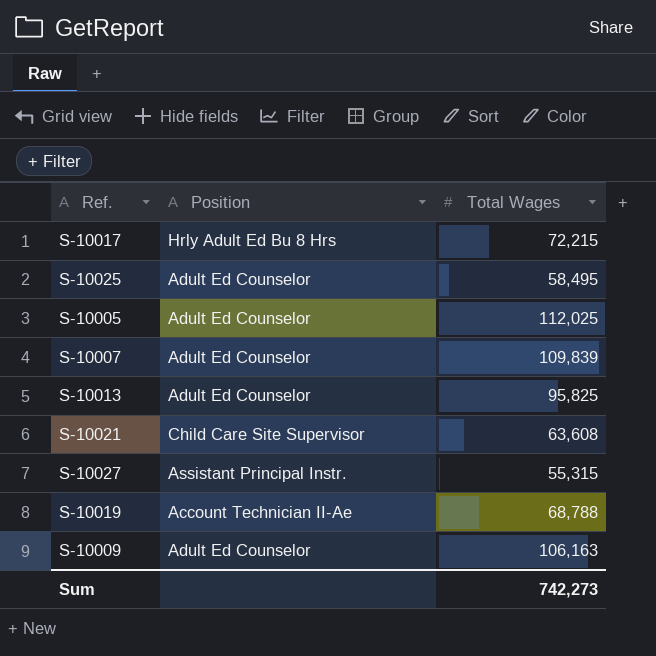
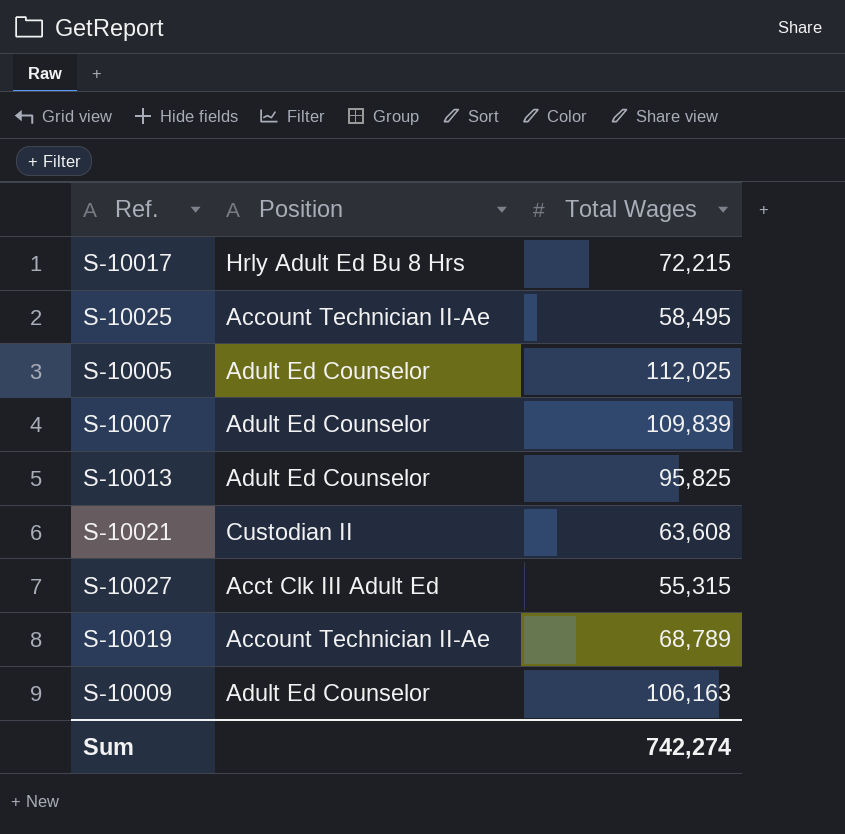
S-10025 | Position: Adult Ed Counselor -> Account Technician II-Ae
S-10021 | Position: Child Care Site Supervisor -> Custodian II
S-10027 | Position: Assistant Principal Instr. -> Acct Clk III Adult Ed
S-10019 | Total Wages: 68,788 -> 68,789
Sum | Total Wages: 742,273 -> 742,274

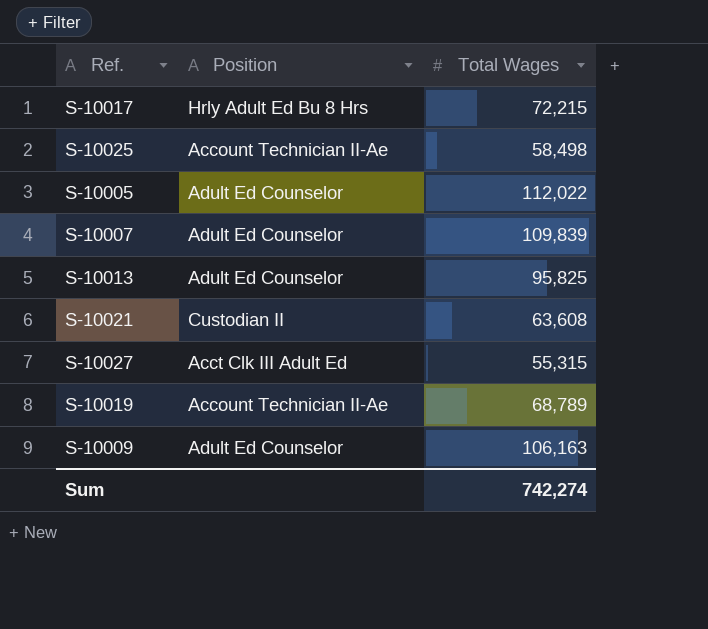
S-10025 | Total Wages: 58,495 -> 58,498
S-10005 | Total Wages: 112,025 -> 112,022

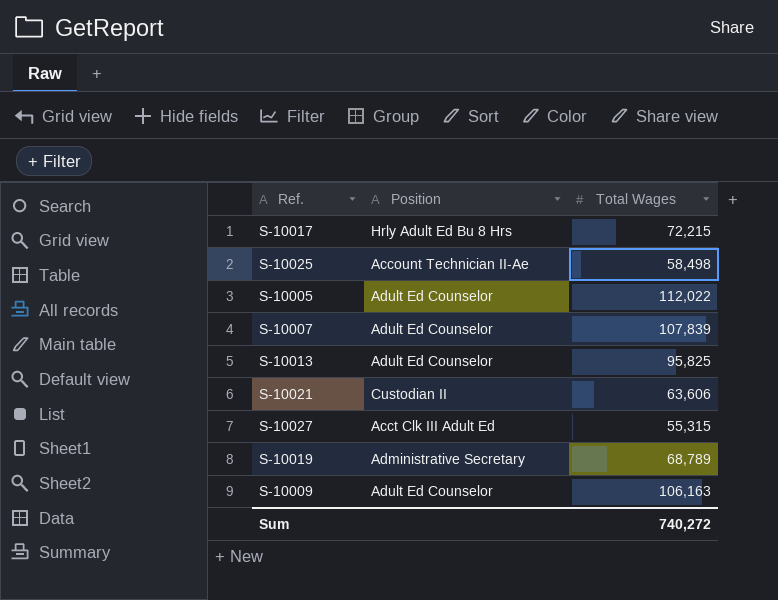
S-10007 | Total Wages: 109,839 -> 107,839
S-10021 | Total Wages: 63,608 -> 63,606
S-10019 | Position: Account Technician II-Ae -> Administrative Secretary
Sum | Total Wages: 742,274 -> 740,272

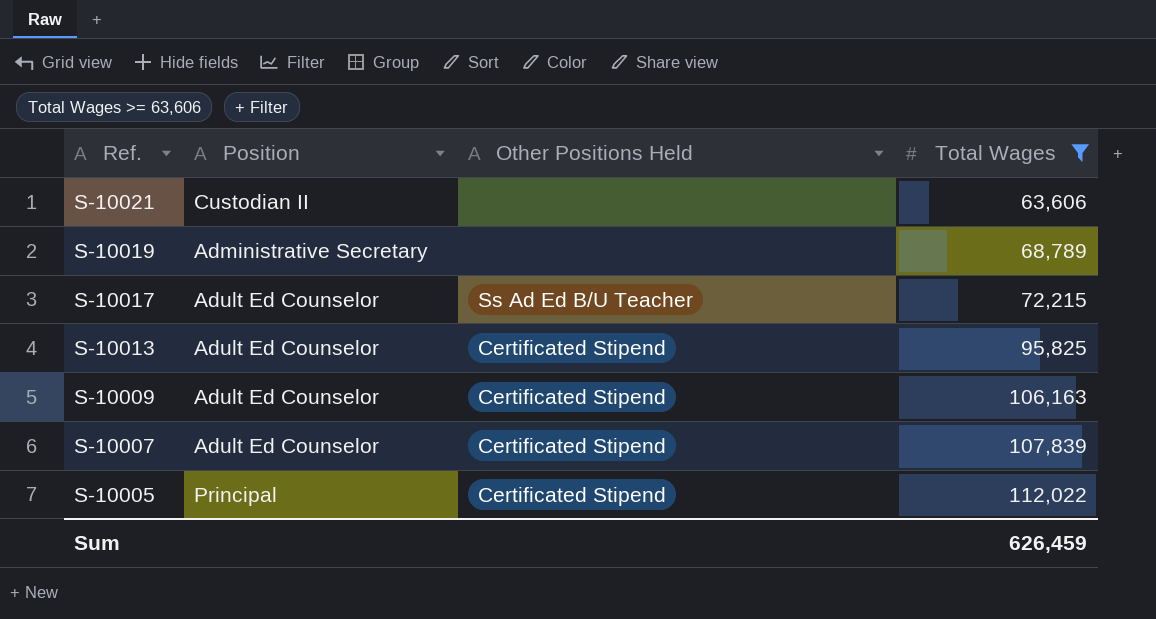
filter: none -> Total Wages >= 63,606
row order: none -> Ref. descending
column Other Positions Held | position: none -> 3
S-10017 | Position: Hrly Adult Ed Bu 8 Hrs -> Adult Ed Counselor
S-10005 | Position: Adult Ed Counselor -> Principal
Sum | Total Wages: 740,272 -> 626,459

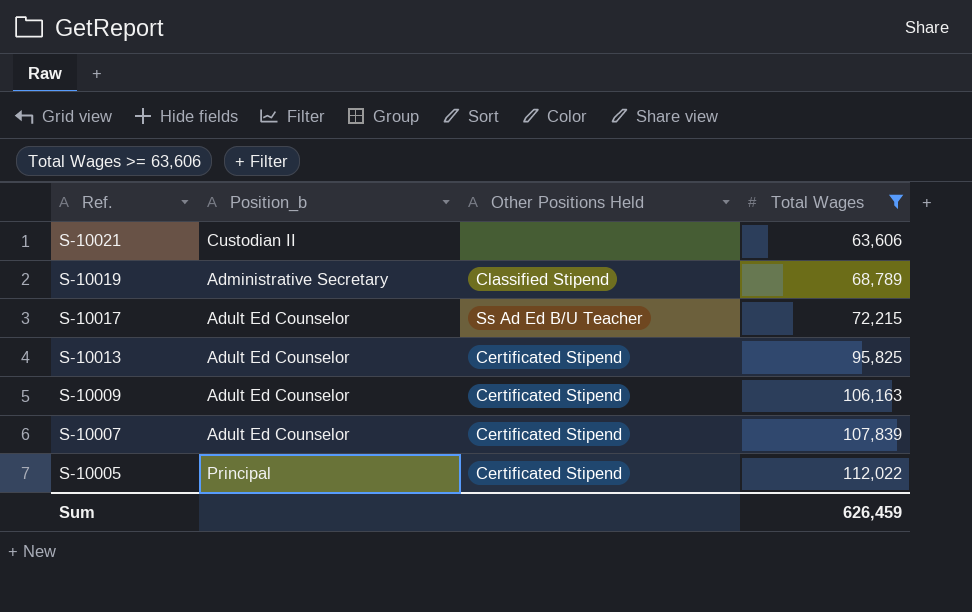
column name: Position -> Position_b
S-10019 | Other Positions Held: none -> Classified Stipend

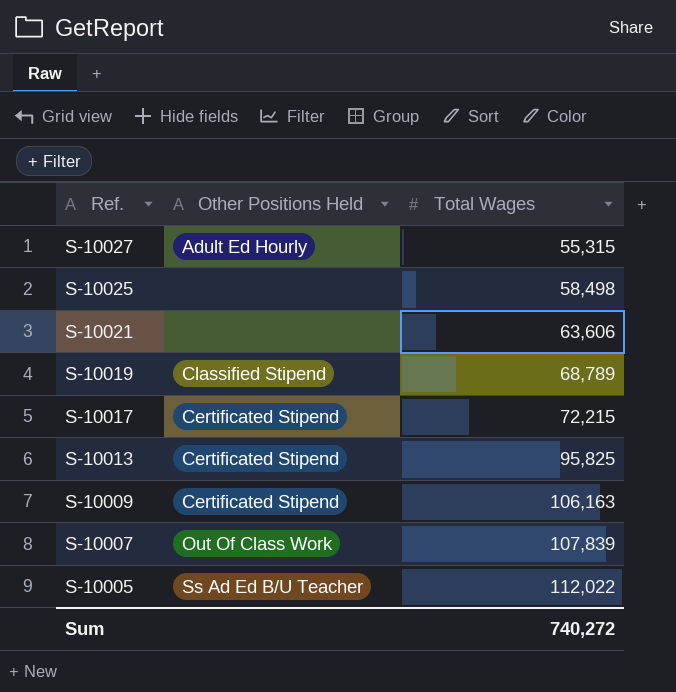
filter: Total Wages >= 63,606 -> none
column Position_b | position: 2 -> none
S-10017 | Other Positions Held: Ss Ad Ed B/U Teacher -> Certificated Stipend
S-10007 | Other Positions Held: Certificated Stipend -> Out Of Class Work
S-10005 | Other Positions Held: Certificated Stipend -> Ss Ad Ed B/U Teacher
Sum | Total Wages: 626,459 -> 740,272

